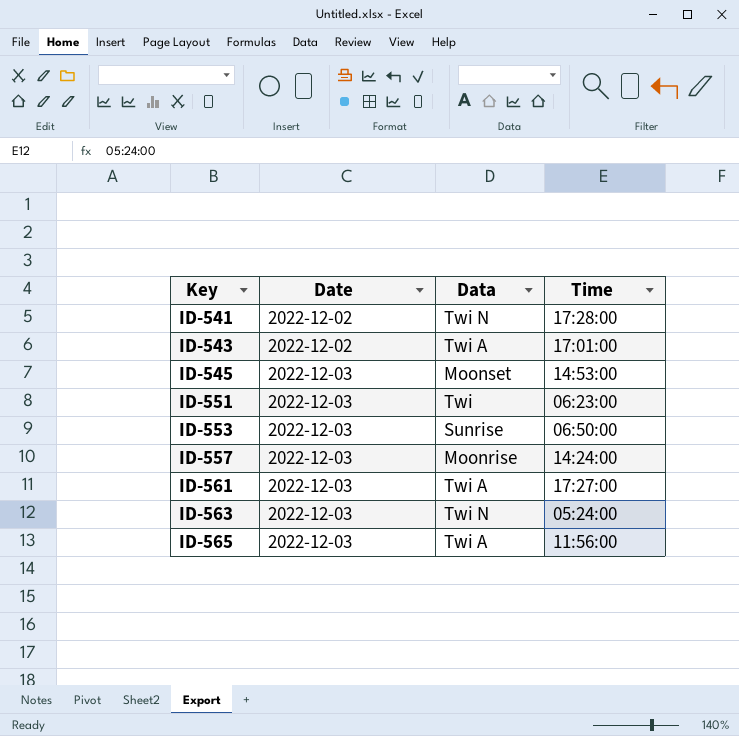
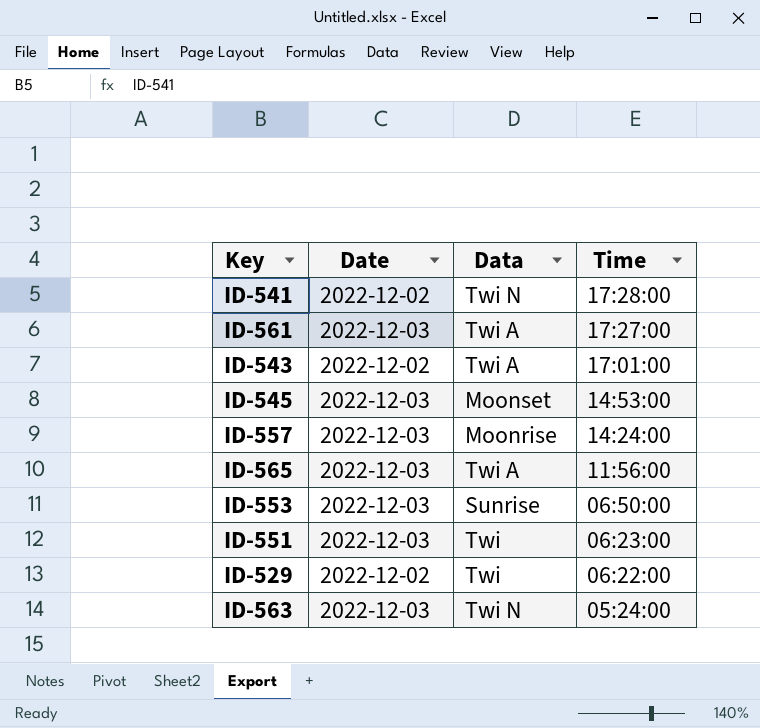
row order: Key ascending -> Time descending
row ID-529: none -> 2022-12-02 | Twi | 06:22:00

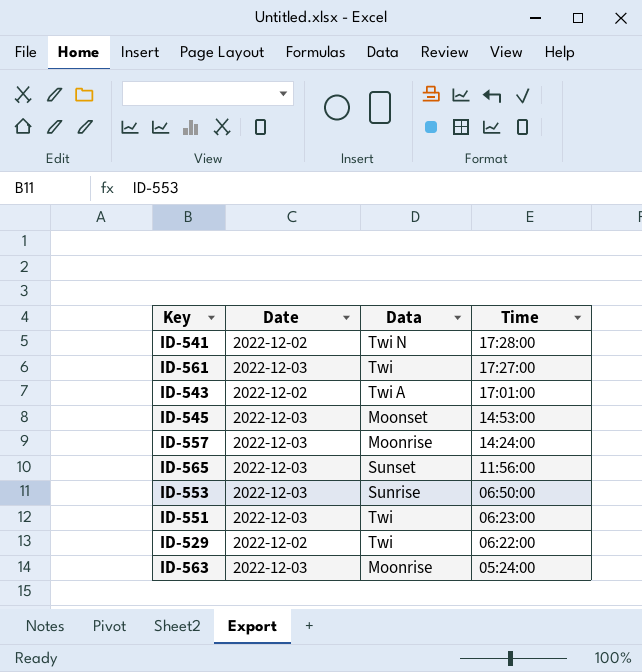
ID-561 | Data: Twi A -> Twi
ID-565 | Data: Twi A -> Sunset
ID-563 | Data: Twi N -> Moonrise

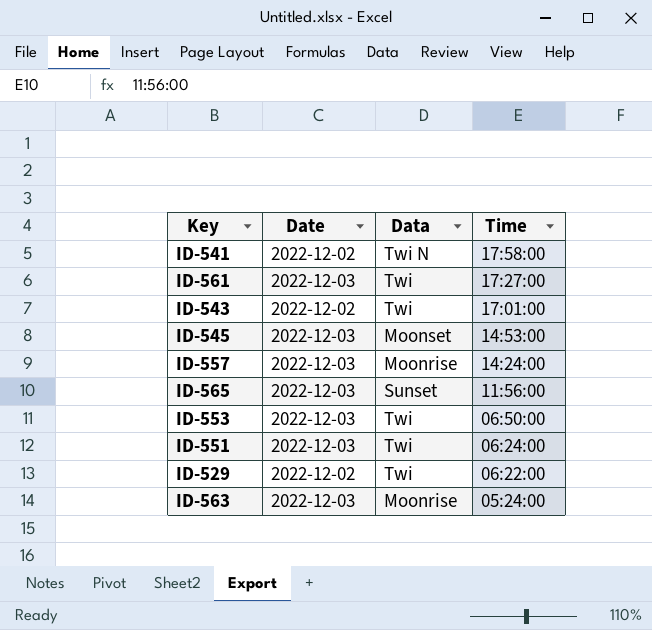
ID-541 | Time: 17:28:00 -> 17:58:00
ID-543 | Data: Twi A -> Twi
ID-553 | Data: Sunrise -> Twi
ID-551 | Time: 06:23:00 -> 06:24:00

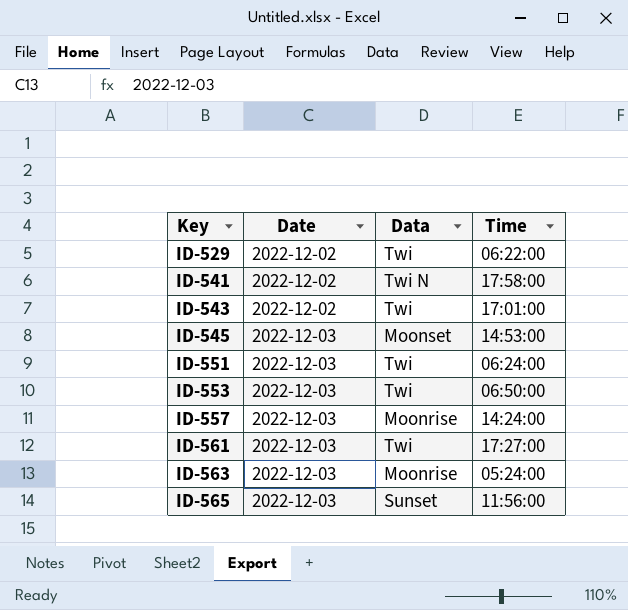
row order: Time descending -> Key ascending

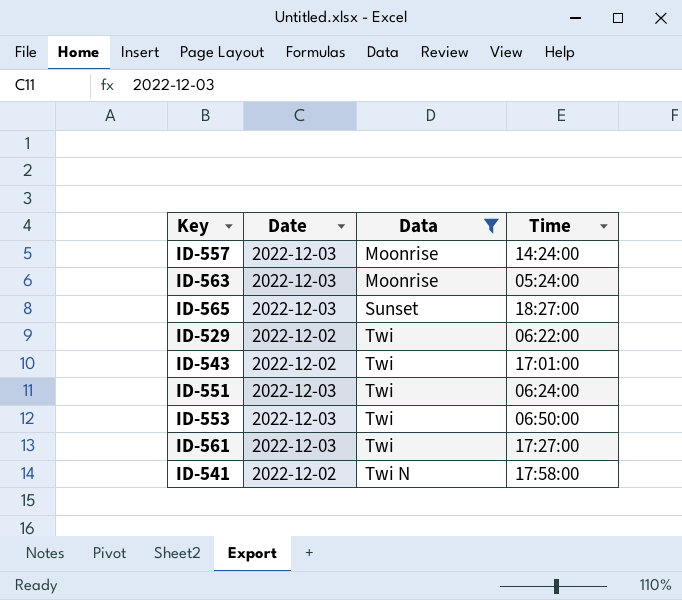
filter: none -> Data != Moonset
row order: Key ascending -> Data ascending
ID-565 | Time: 11:56:00 -> 18:27:00

